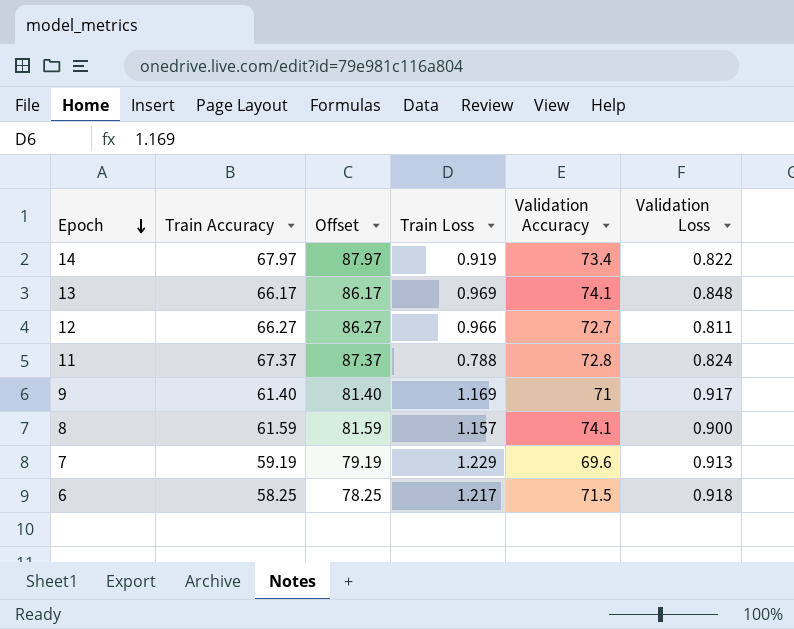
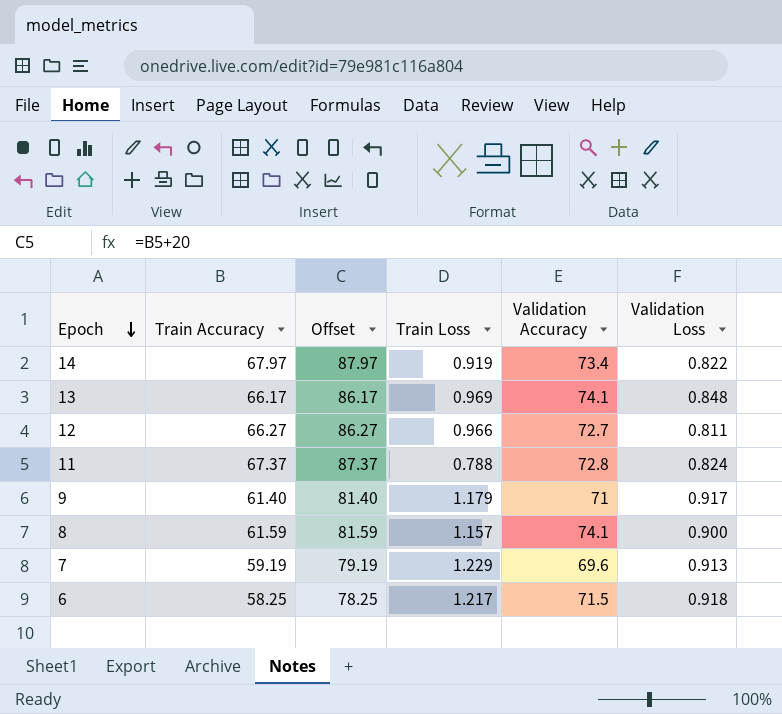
9 | Train Loss: 1.169 -> 1.179

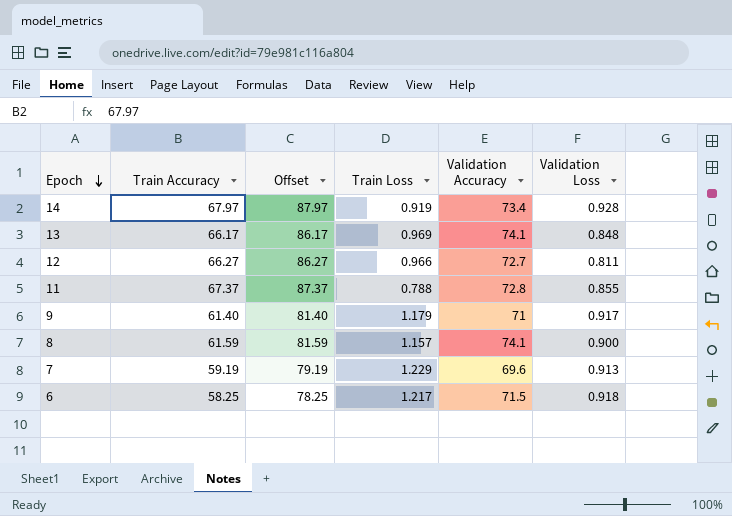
14 | Validation Loss: 0.822 -> 0.928
11 | Validation Loss: 0.824 -> 0.855

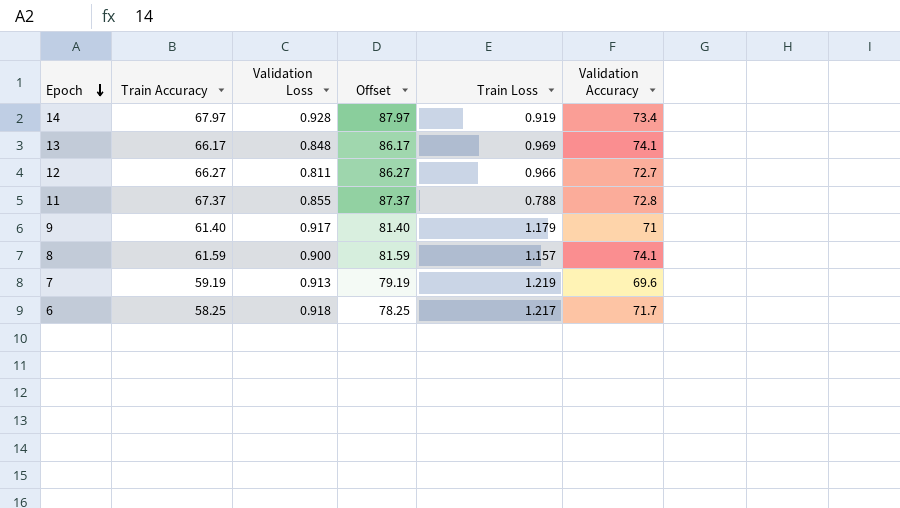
column Validation Loss | position: 6 -> 3
7 | Train Loss: 1.229 -> 1.219
6 | Validation Accuracy: 71.5 -> 71.7

